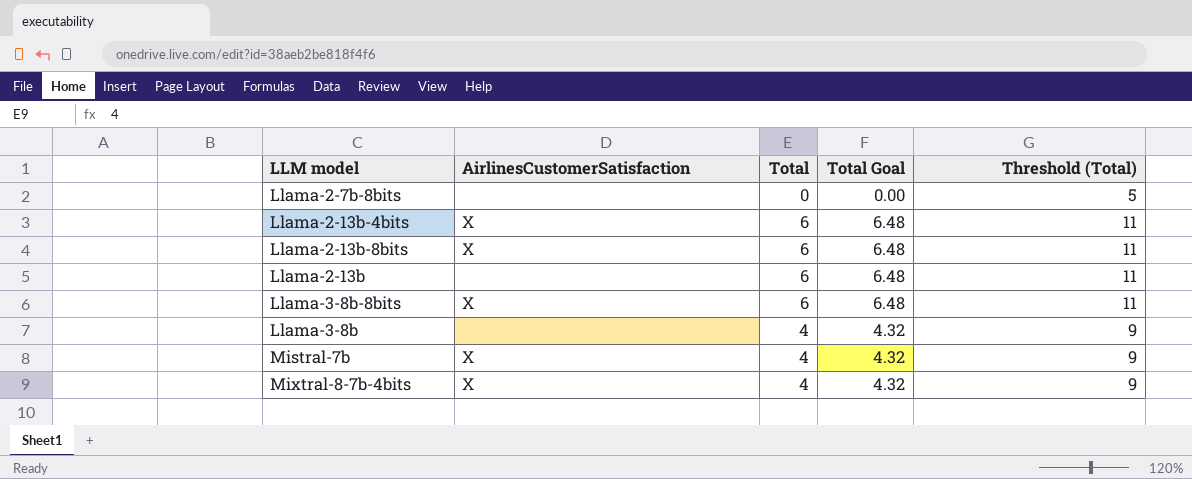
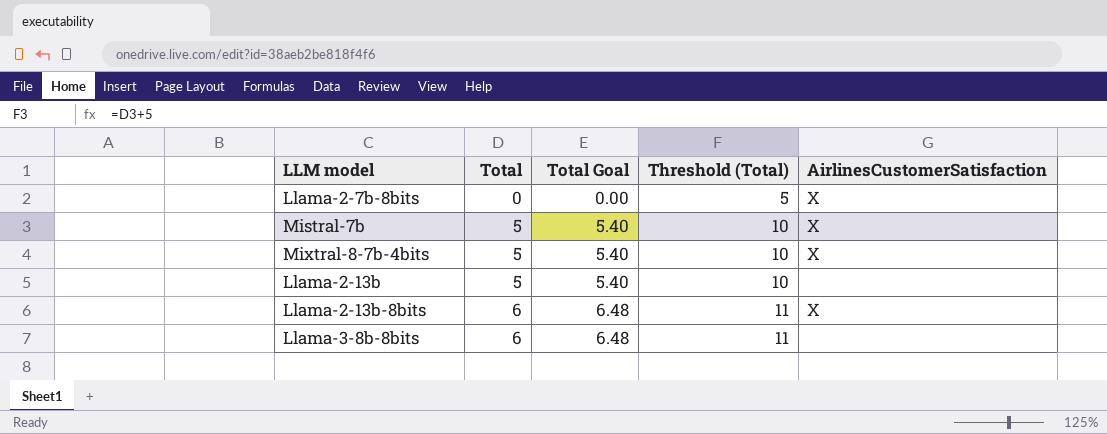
row order: none -> Total ascending
column AirlinesCustomerSatisfaction | position: 2 -> 5
row Llama-2-13b-4bits: X | 6 | 6.48 | 11 -> none
row Llama-3-8b: none | 4 | 4.32 | 9 -> none
Llama-2-7b-8bits | AirlinesCustomerSatisfaction: none -> X
Mistral-7b | Total: 4 -> 5
Mistral-7b | Total Goal: 4.32 -> 5.40
Mistral-7b | Threshold (Total): 9 -> 10
Mixtral-8-7b-4bits | Total: 4 -> 5
Mixtral-8-7b-4bits | Total Goal: 4.32 -> 5.40
Mixtral-8-7b-4bits | Threshold (Total): 9 -> 10
Llama-2-13b | Total: 6 -> 5
Llama-2-13b | Total Goal: 6.48 -> 5.40
Llama-2-13b | Threshold (Total): 11 -> 10
Llama-3-8b-8bits | AirlinesCustomerSatisfaction: X -> none

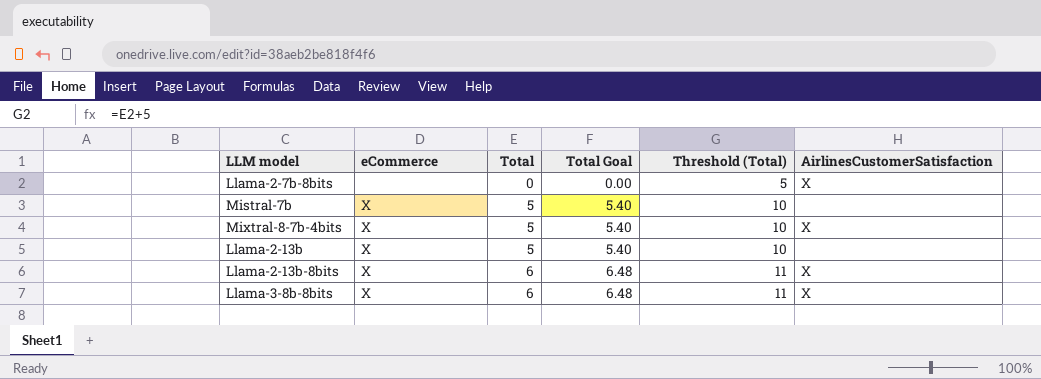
column eCommerce | position: none -> 2
Mistral-7b | AirlinesCustomerSatisfaction: X -> none
Llama-3-8b-8bits | AirlinesCustomerSatisfaction: none -> X

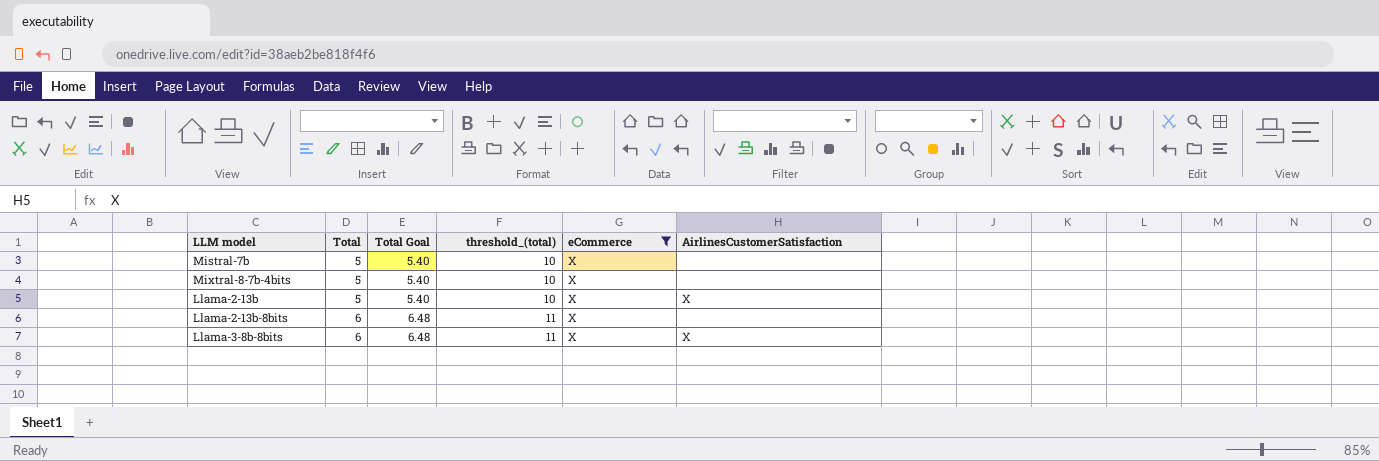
filter: none -> eCommerce = X
column name: Threshold (Total) -> threshold_(total)
column eCommerce | position: 2 -> 5
Mixtral-8-7b-4bits | AirlinesCustomerSatisfaction: X -> none
Llama-2-13b | AirlinesCustomerSatisfaction: none -> X
Llama-2-13b-8bits | AirlinesCustomerSatisfaction: X -> none

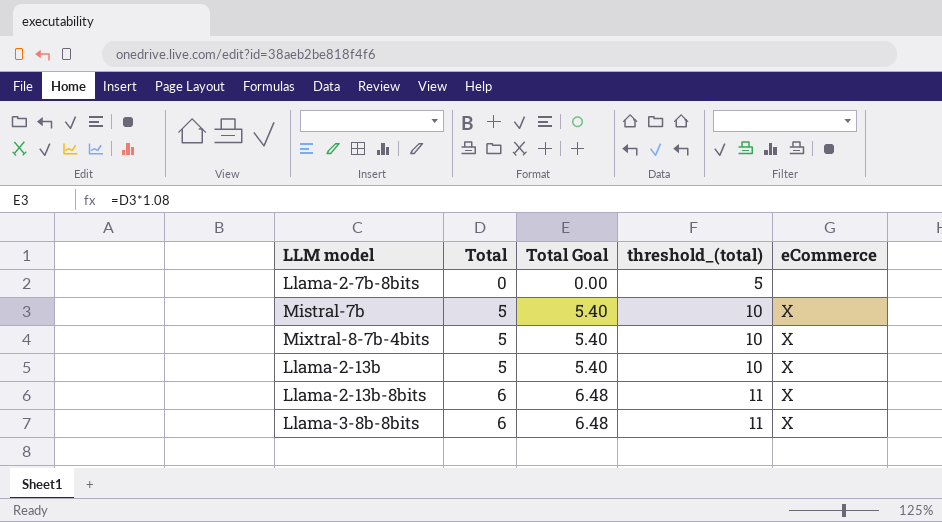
filter: eCommerce = X -> none
column AirlinesCustomerSatisfaction | position: 6 -> none

